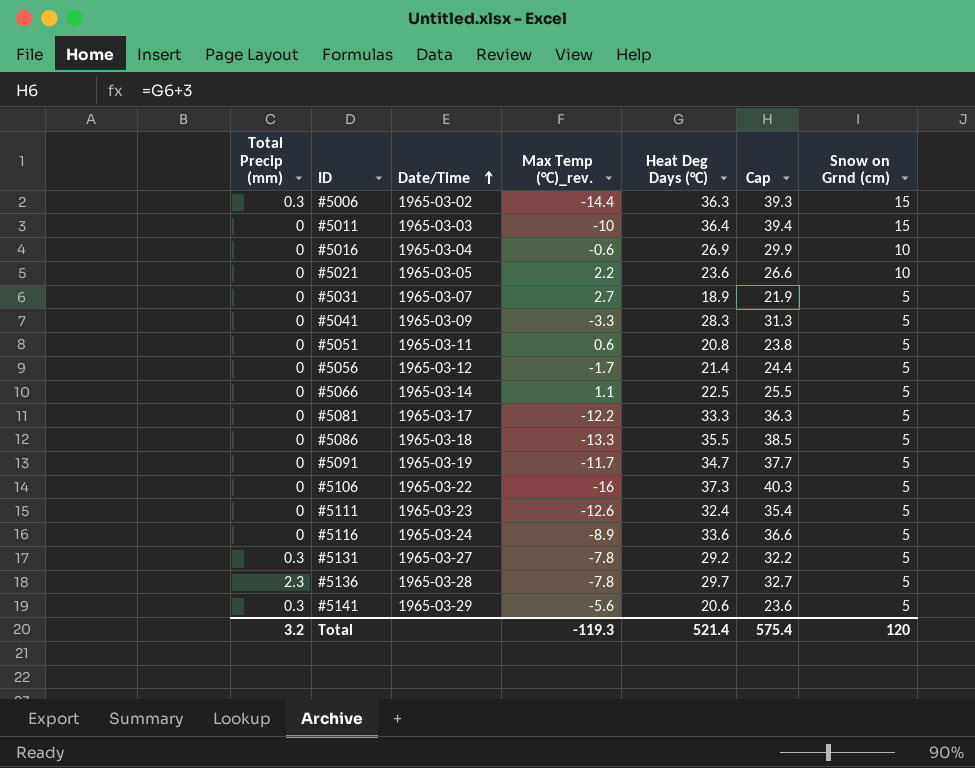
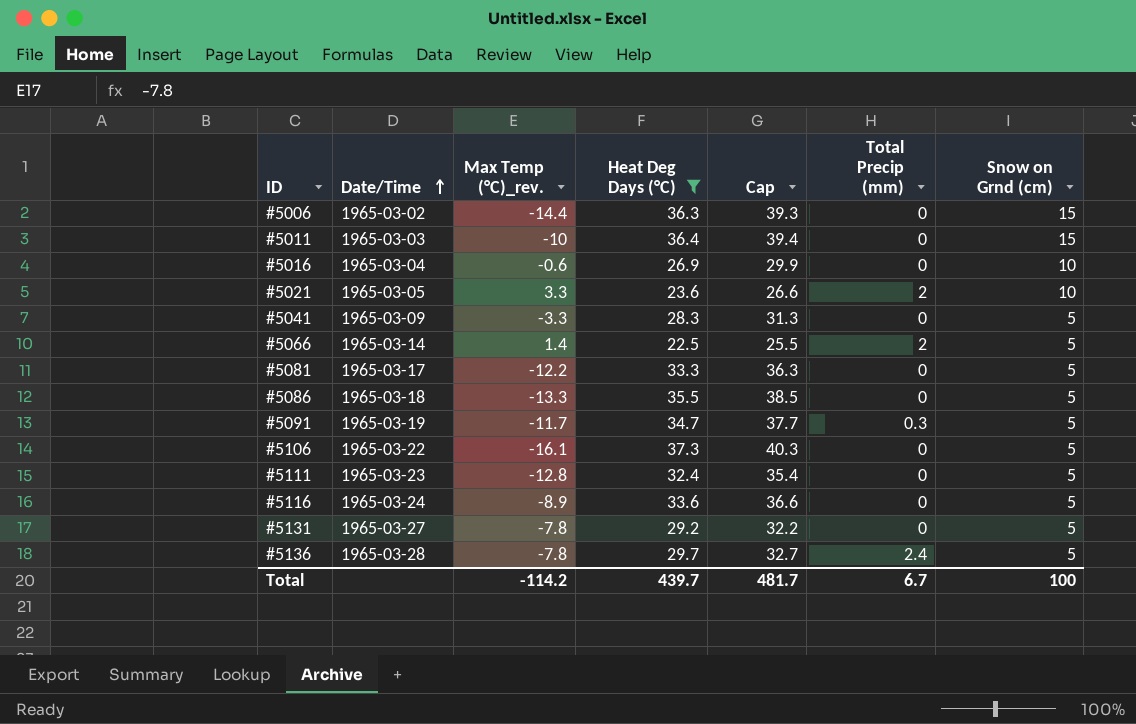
filter: none -> Heat Deg Days (°C) >= 22.5
column Total Precip (mm) | position: 1 -> 6
#5006 | Total Precip (mm): 0.3 -> 0
#5021 | Max Temp (°C)_rev.: 2.2 -> 3.3
#5021 | Total Precip (mm): 0 -> 2
#5066 | Max Temp (°C)_rev.: 1.1 -> 1.4
#5066 | Total Precip (mm): 0 -> 2
#5091 | Total Precip (mm): 0 -> 0.3
#5106 | Max Temp (°C)_rev.: -16 -> -16.1
#5111 | Max Temp (°C)_rev.: -12.6 -> -12.8
#5131 | Total Precip (mm): 0.3 -> 0
#5136 | Total Precip (mm): 2.3 -> 2.4
Total | Max Temp (°C)_rev.: -119.3 -> -114.2
Total | Heat Deg Days (°C): 521.4 -> 439.7
Total | Cap: 575.4 -> 481.7
Total | Total Precip (mm): 3.2 -> 6.7
Total | Snow on Grnd (cm): 120 -> 100

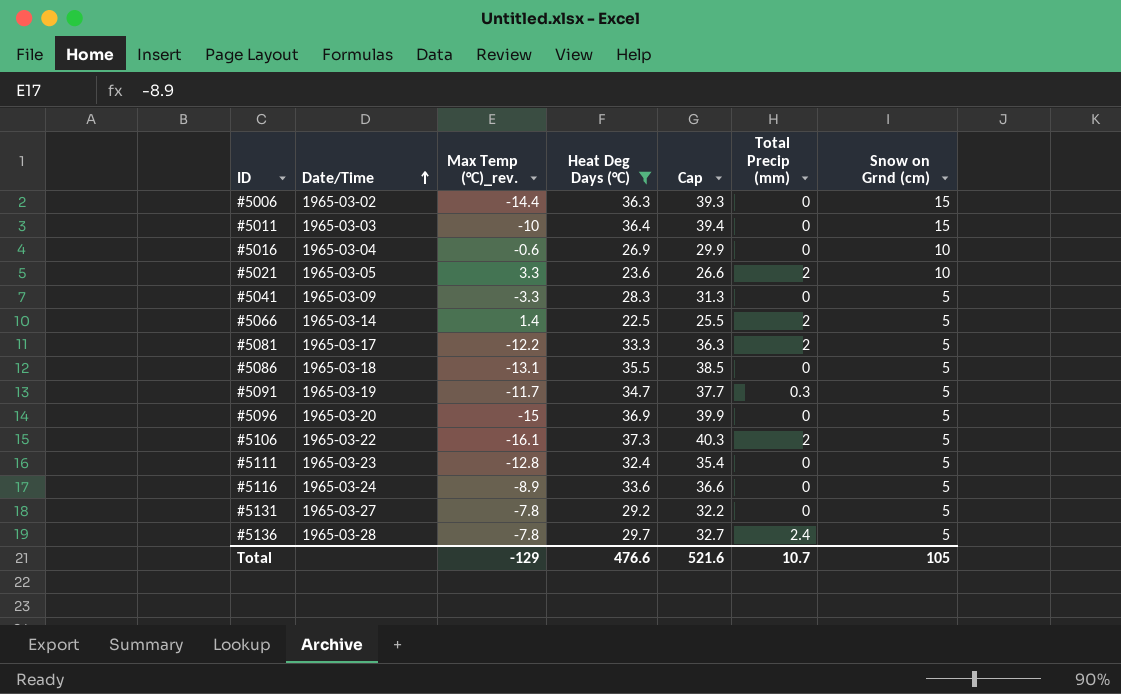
#5081 | Total Precip (mm): 0 -> 2
#5086 | Max Temp (°C)_rev.: -13.3 -> -13.1
row #5096: none -> 1965-03-20 | -15 | 36.9 | 39.9 | 0 | 5
#5106 | Total Precip (mm): 0 -> 2
Total | Max Temp (°C)_rev.: -114.2 -> -129
Total | Heat Deg Days (°C): 439.7 -> 476.6
Total | Cap: 481.7 -> 521.6
Total | Total Precip (mm): 6.7 -> 10.7
Total | Snow on Grnd (cm): 100 -> 105

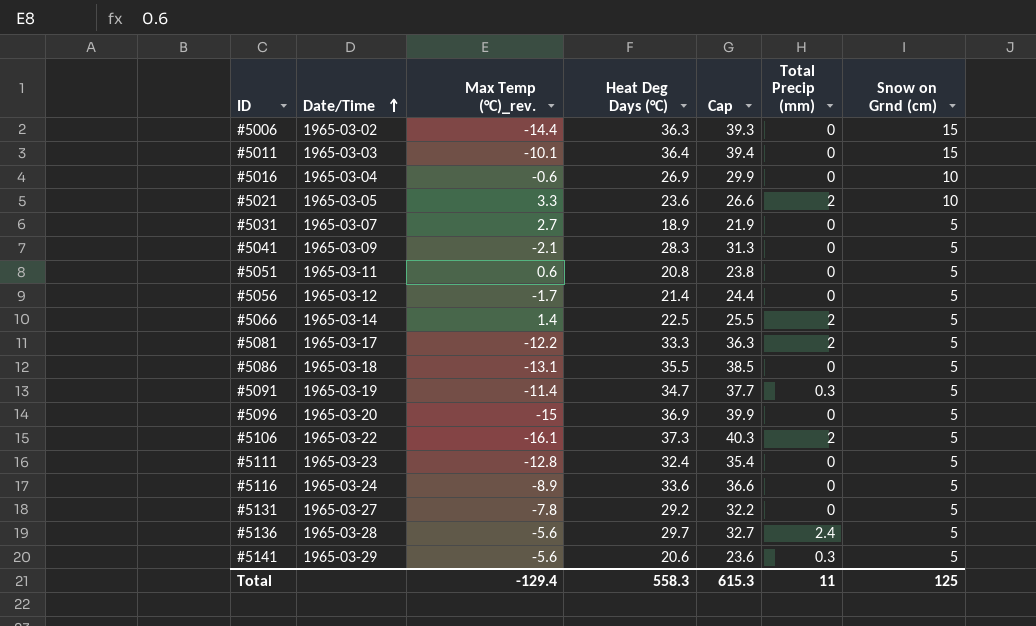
filter: Heat Deg Days (°C) >= 22.5 -> none
#5011 | Max Temp (°C)_rev.: -10 -> -10.1
#5041 | Max Temp (°C)_rev.: -3.3 -> -2.1
#5091 | Max Temp (°C)_rev.: -11.7 -> -11.4
#5136 | Max Temp (°C)_rev.: -7.8 -> -5.6
Total | Max Temp (°C)_rev.: -129 -> -129.4
Total | Heat Deg Days (°C): 476.6 -> 558.3
Total | Cap: 521.6 -> 615.3
Total | Total Precip (mm): 10.7 -> 11
Total | Snow on Grnd (cm): 105 -> 125

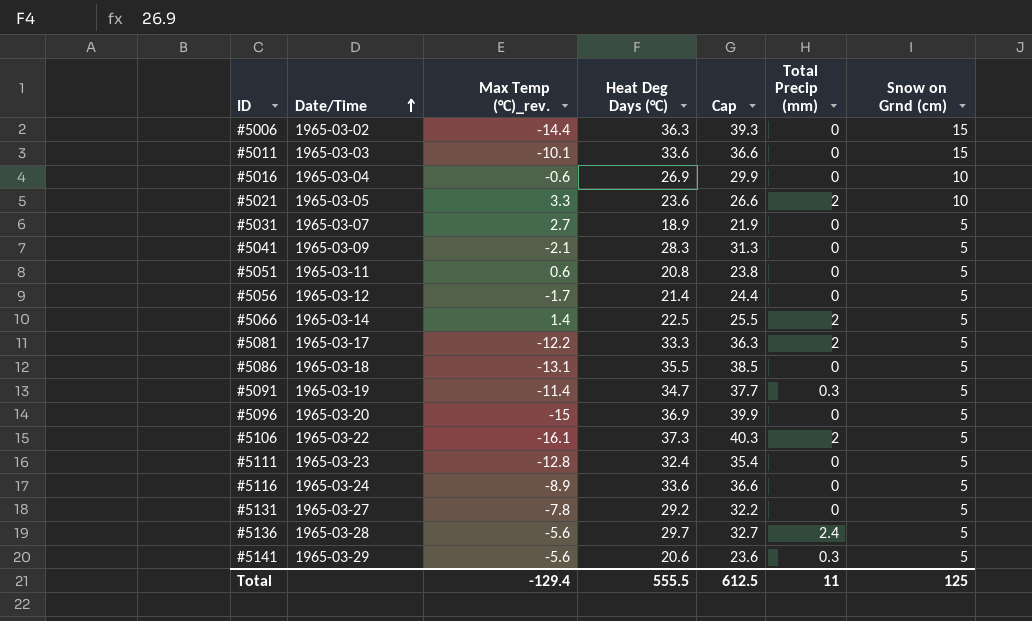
#5011 | Heat Deg Days (°C): 36.4 -> 33.6
#5011 | Cap: 39.4 -> 36.6
Total | Heat Deg Days (°C): 558.3 -> 555.5
Total | Cap: 615.3 -> 612.5

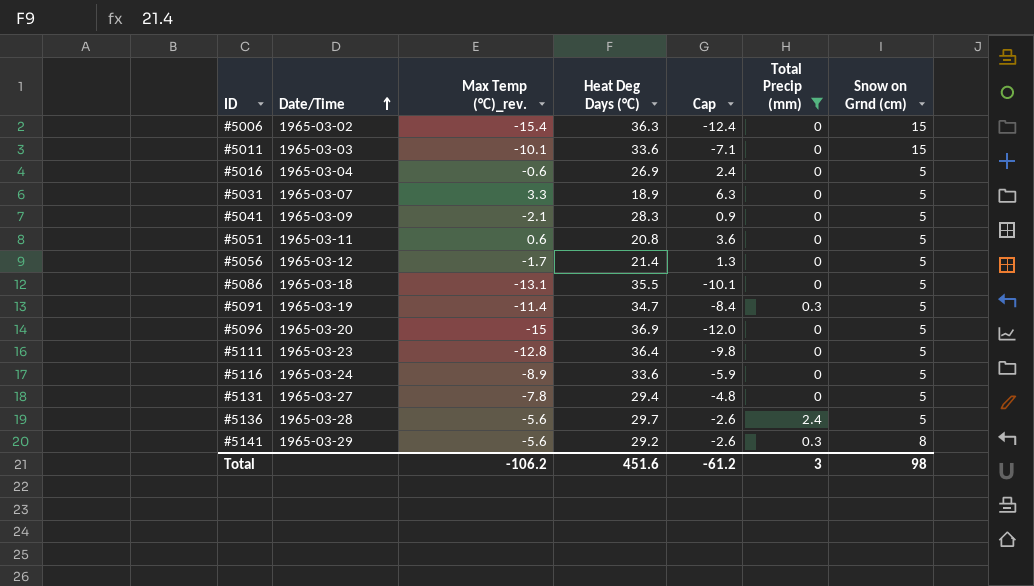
filter: none -> Total Precip (mm) != 2
column Cap | formula: [Heat Deg Days (°C)] + 3 -> [Max Temp (°C)_rev.] + 3
#5006 | Max Temp (°C)_rev.: -14.4 -> -15.4
#5016 | Snow on Grnd (cm): 10 -> 5
#5031 | Max Temp (°C)_rev.: 2.7 -> 3.3
#5111 | Heat Deg Days (°C): 32.4 -> 36.4
#5131 | Heat Deg Days (°C): 29.2 -> 29.4
#5141 | Heat Deg Days (°C): 20.6 -> 29.2
#5141 | Snow on Grnd (cm): 5 -> 8
Total | Max Temp (°C)_rev.: -129.4 -> -106.2
Total | Heat Deg Days (°C): 555.5 -> 451.6
Total | Cap: 612.5 -> -61.2
Total | Total Precip (mm): 11 -> 3
Total | Snow on Grnd (cm): 125 -> 98

